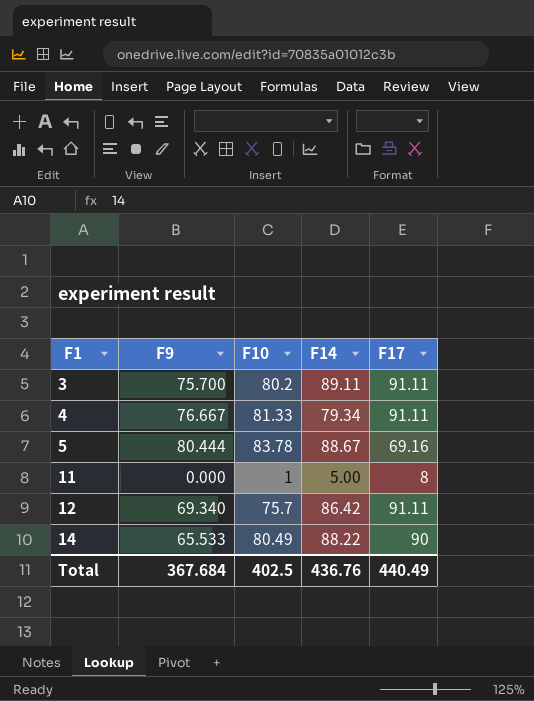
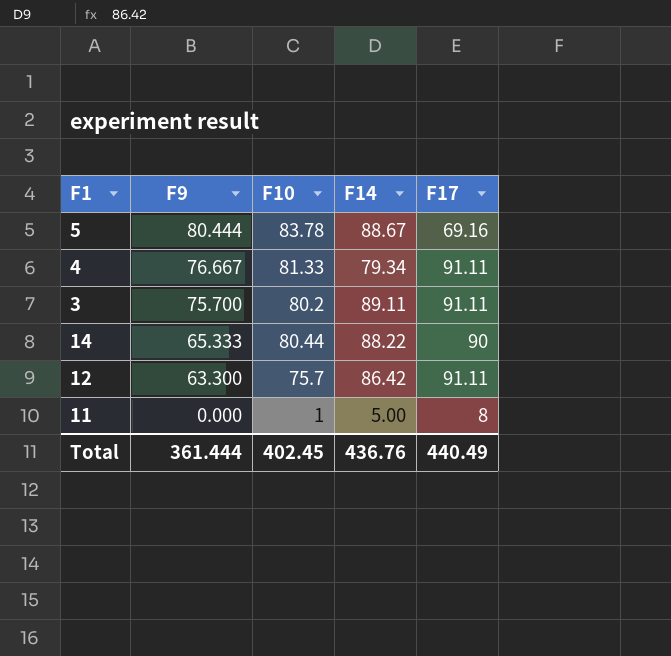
row order: F1 ascending -> F9 descending
14 | F9: 65.533 -> 65.333
14 | F10: 80.49 -> 80.44
12 | F9: 69.340 -> 63.300
Total | F9: 367.684 -> 361.444
Total | F10: 402.5 -> 402.45

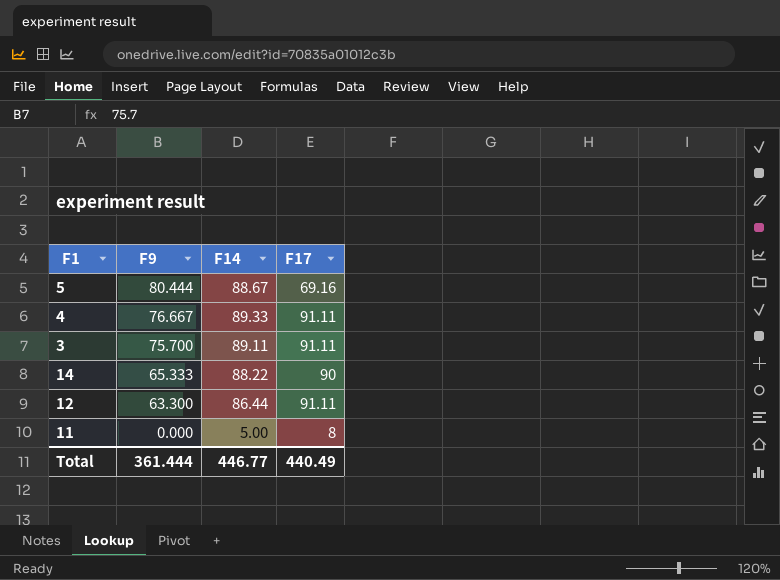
column F10 | position: 3 -> none
4 | F14: 79.34 -> 89.33
12 | F14: 86.42 -> 86.44
Total | F14: 436.76 -> 446.77

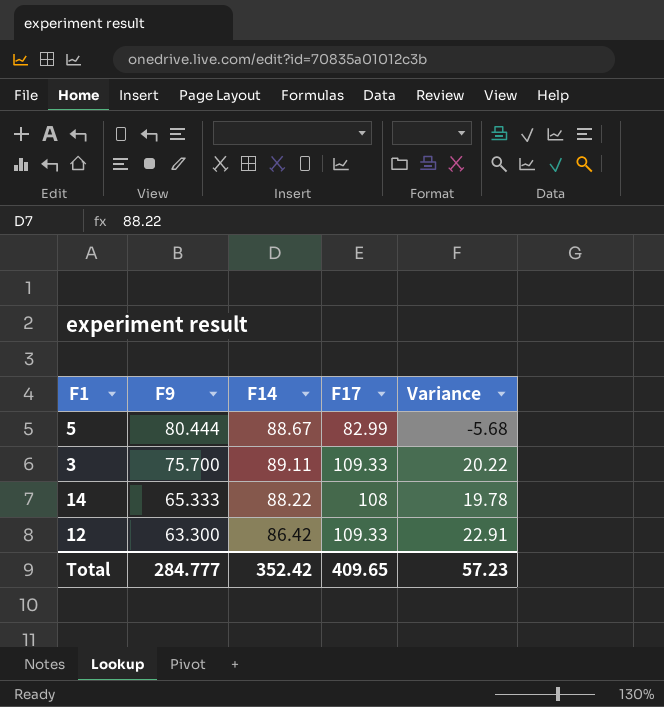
column Variance | formula: none -> [F17] - [F14]
row 4: 76.667 | 89.33 | 91.11 -> none
row 11: 0.000 | 5.00 | 8 -> none
5 | F17: 69.16 -> 82.99
3 | F17: 91.11 -> 109.33
14 | F17: 90 -> 108
12 | F14: 86.44 -> 86.42
12 | F17: 91.11 -> 109.33
Total | F9: 361.444 -> 284.777
Total | F14: 446.77 -> 352.42
Total | F17: 440.49 -> 409.65

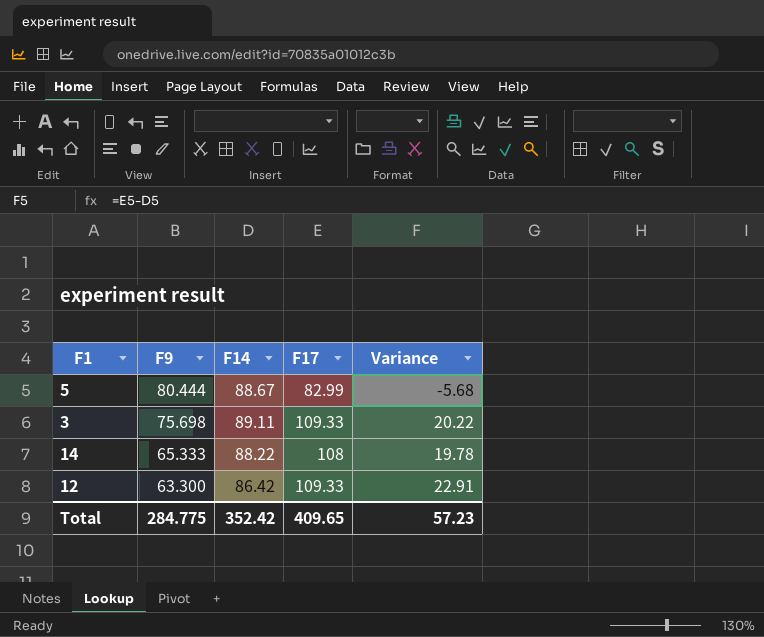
3 | F9: 75.700 -> 75.698
Total | F9: 284.777 -> 284.775

